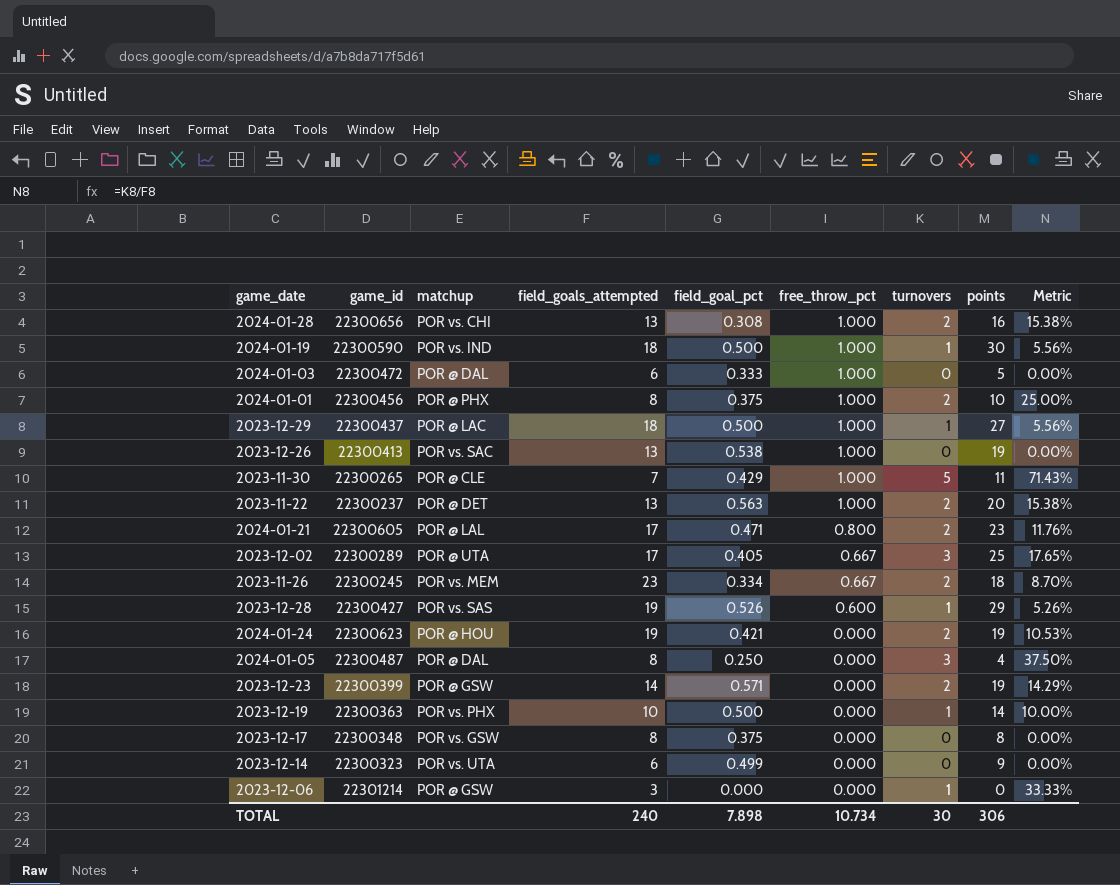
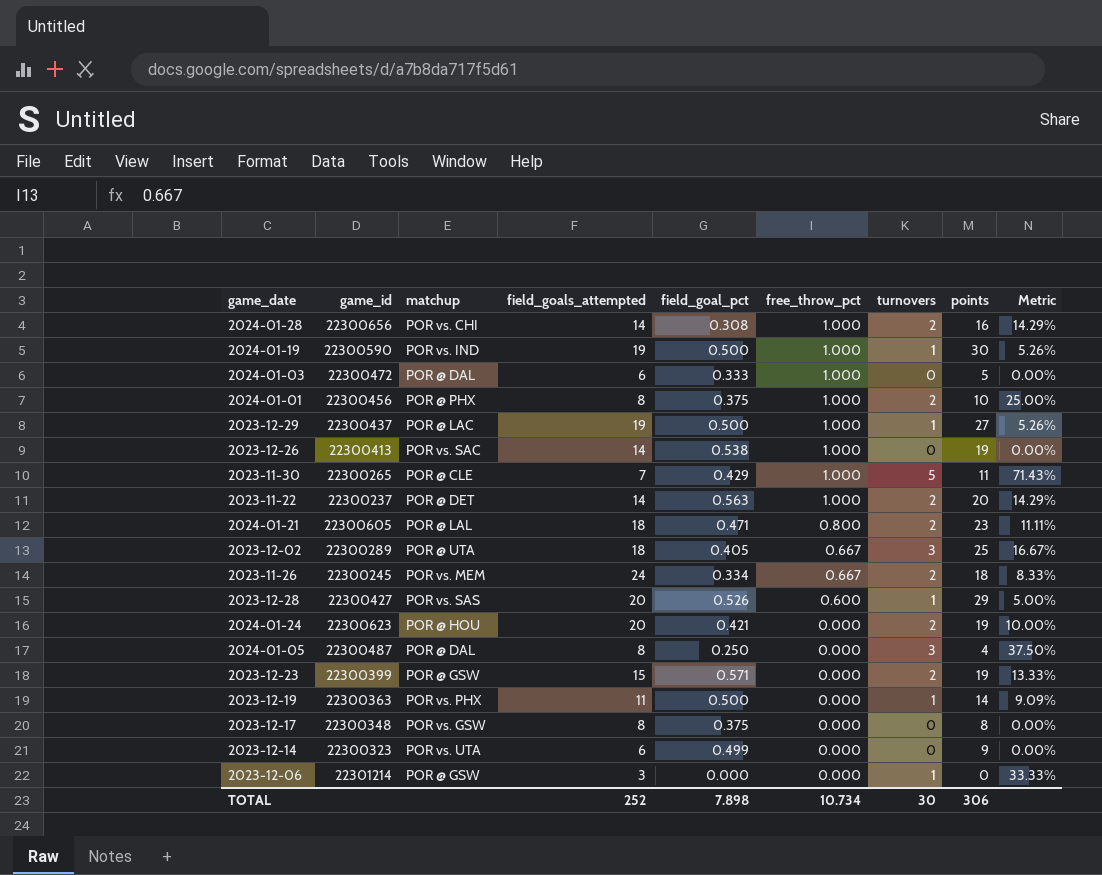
2024-01-28 | field_goals_attempted: 13 -> 14
2024-01-28 | Metric: 15.38% -> 14.29%
2024-01-19 | field_goals_attempted: 18 -> 19
2024-01-19 | Metric: 5.56% -> 5.26%
2023-12-29 | field_goals_attempted: 18 -> 19
2023-12-29 | Metric: 5.56% -> 5.26%
2023-12-26 | field_goals_attempted: 13 -> 14
2023-11-22 | field_goals_attempted: 13 -> 14
2023-11-22 | Metric: 15.38% -> 14.29%
2024-01-21 | field_goals_attempted: 17 -> 18
2024-01-21 | Metric: 11.76% -> 11.11%
2023-12-02 | field_goals_attempted: 17 -> 18
2023-12-02 | Metric: 17.65% -> 16.67%
2023-11-26 | field_goals_attempted: 23 -> 24
2023-11-26 | Metric: 8.70% -> 8.33%
2023-12-28 | field_goals_attempted: 19 -> 20
2023-12-28 | Metric: 5.26% -> 5.00%
2024-01-24 | field_goals_attempted: 19 -> 20
2024-01-24 | Metric: 10.53% -> 10.00%
2023-12-23 | field_goals_attempted: 14 -> 15
2023-12-23 | Metric: 14.29% -> 13.33%
2023-12-19 | field_goals_attempted: 10 -> 11
2023-12-19 | Metric: 10.00% -> 9.09%
TOTAL | field_goals_attempted: 240 -> 252

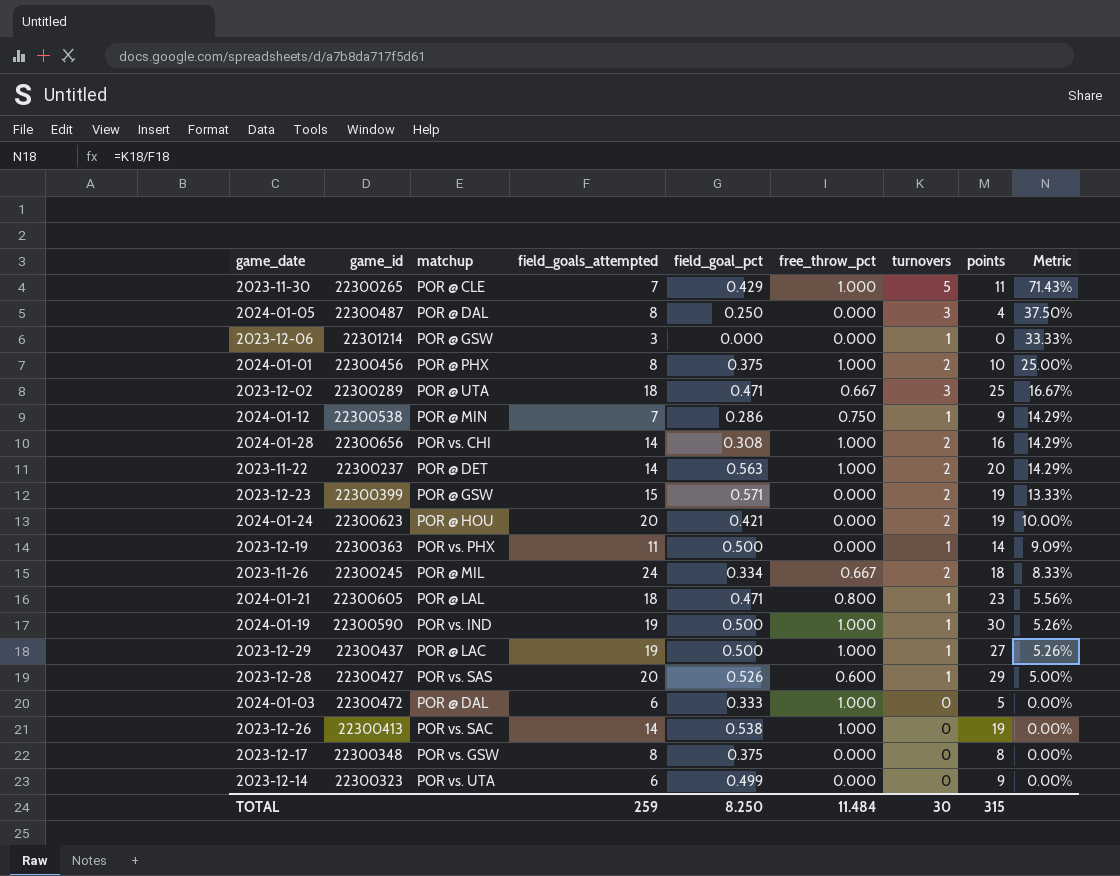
row order: free_throw_pct descending -> Metric descending
2023-12-02 | field_goal_pct: 0.405 -> 0.471
row 2024-01-12: none -> 22300538 | POR @ MIN | 7 | 0.286 | 0.750 | 1 | 9 | 14.29%
2023-11-26 | matchup: POR vs. MEM -> POR @ MIL
2024-01-21 | turnovers: 2 -> 1
2024-01-21 | Metric: 11.11% -> 5.56%
TOTAL | field_goals_attempted: 252 -> 259
TOTAL | field_goal_pct: 7.898 -> 8.250
TOTAL | free_throw_pct: 10.734 -> 11.484
TOTAL | points: 306 -> 315

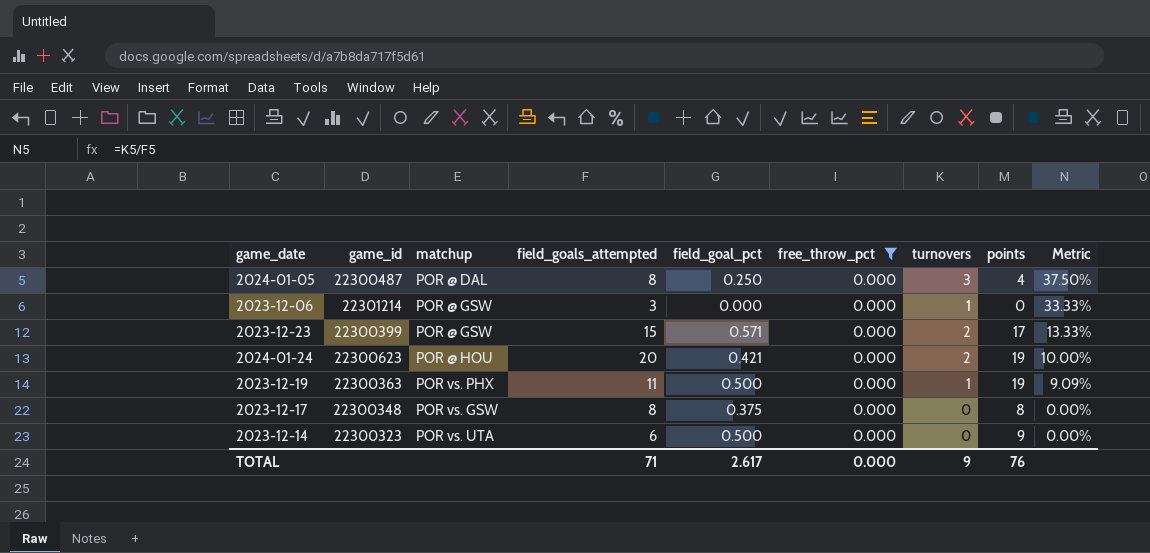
filter: none -> free_throw_pct = 0.000
2023-12-23 | points: 19 -> 17
2023-12-19 | points: 14 -> 19
2023-12-14 | field_goal_pct: 0.499 -> 0.500
TOTAL | field_goals_attempted: 259 -> 71
TOTAL | field_goal_pct: 8.250 -> 2.617
TOTAL | free_throw_pct: 11.484 -> 0.000
TOTAL | turnovers: 30 -> 9
TOTAL | points: 315 -> 76

